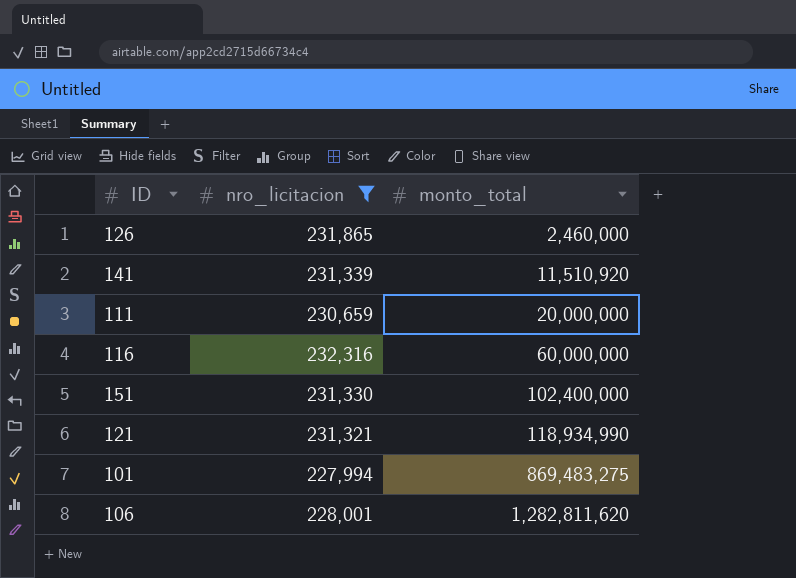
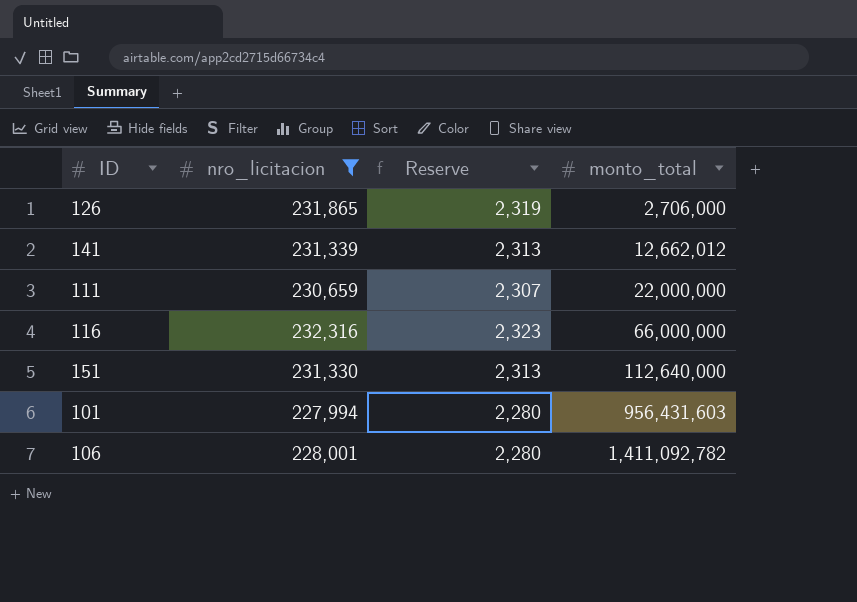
column Reserve | formula: none -> [nro_licitacion] * 0.01
row 121: 231,321 | 118,934,990 -> none
126 | monto_total: 2,460,000 -> 2,706,000
141 | monto_total: 11,510,920 -> 12,662,012
111 | monto_total: 20,000,000 -> 22,000,000
116 | monto_total: 60,000,000 -> 66,000,000
151 | monto_total: 102,400,000 -> 112,640,000
101 | monto_total: 869,483,275 -> 956,431,603
106 | monto_total: 1,282,811,620 -> 1,411,092,782

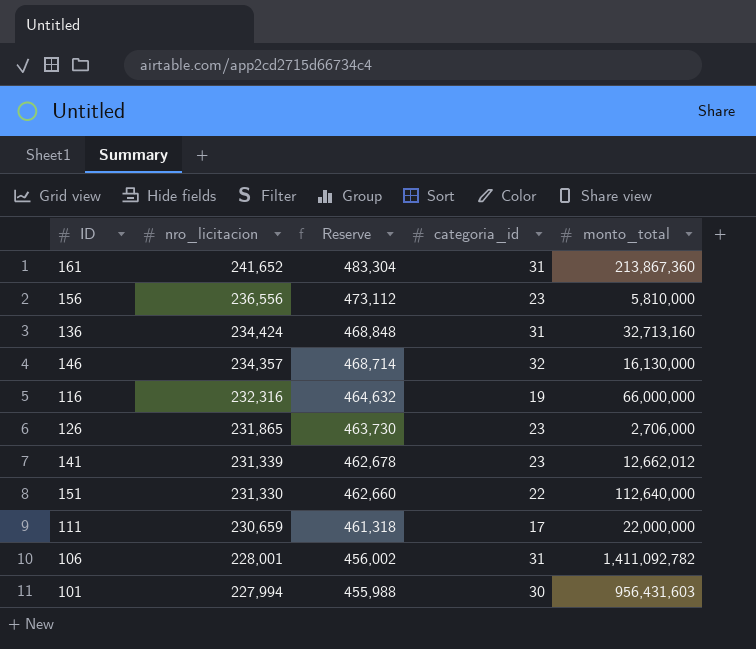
filter: nro_licitacion <= 232,316 -> none
row order: monto_total ascending -> nro_licitacion descending
column Reserve | formula: [nro_licitacion] * 0.01 -> [nro_licitacion] * 2
column categoria_id | position: none -> 4

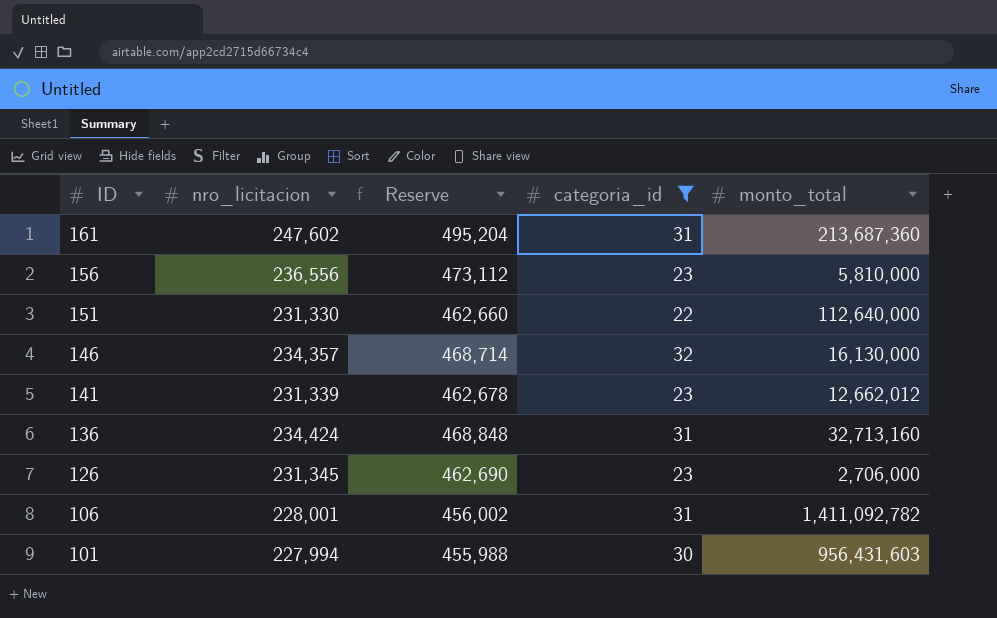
filter: none -> categoria_id >= 22
row order: nro_licitacion descending -> ID descending
161 | nro_licitacion: 241,652 -> 247,602
161 | Reserve: 483,304 -> 495,204
161 | monto_total: 213,867,360 -> 213,687,360
126 | nro_licitacion: 231,865 -> 231,345
126 | Reserve: 463,730 -> 462,690

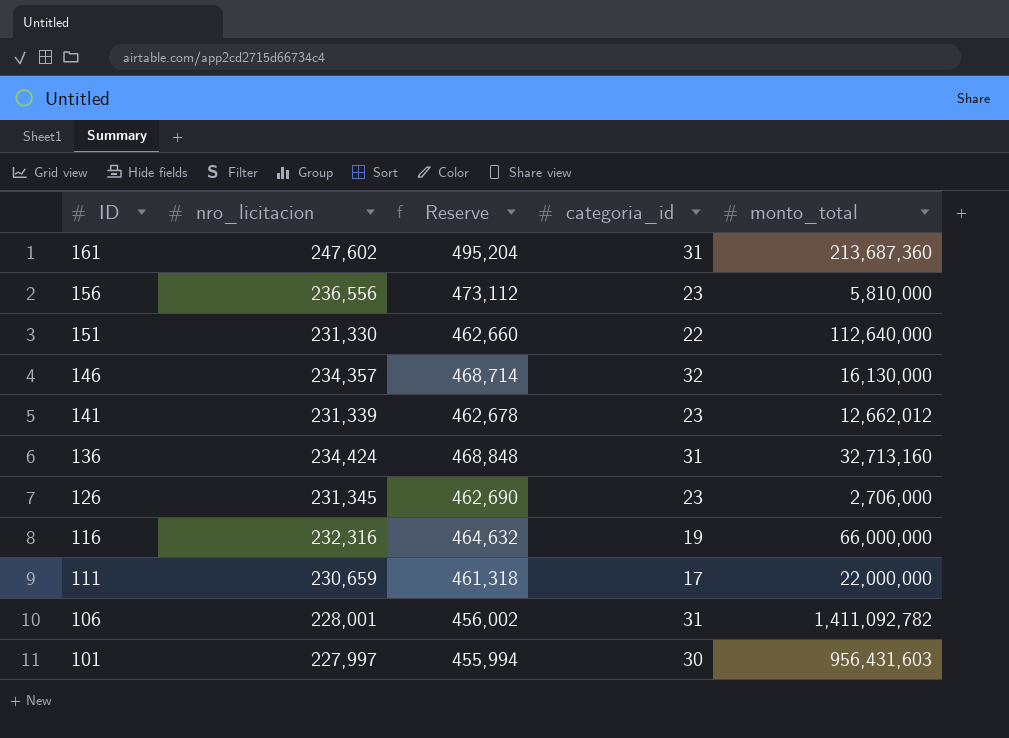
filter: categoria_id >= 22 -> none
101 | nro_licitacion: 227,994 -> 227,997
101 | Reserve: 455,988 -> 455,994

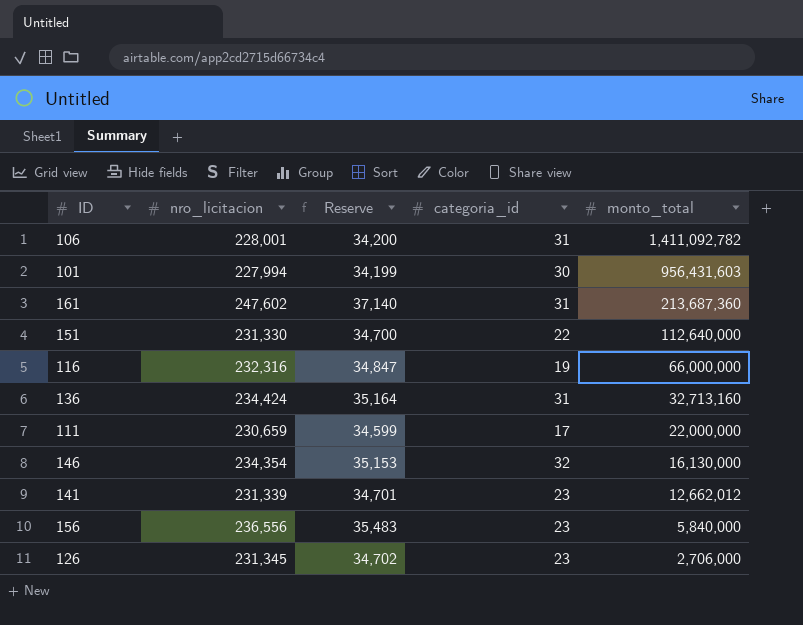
row order: ID descending -> monto_total descending
column Reserve | formula: [nro_licitacion] * 2 -> [nro_licitacion] * 0.15
101 | nro_licitacion: 227,997 -> 227,994
146 | nro_licitacion: 234,357 -> 234,354
156 | monto_total: 5,810,000 -> 5,840,000

